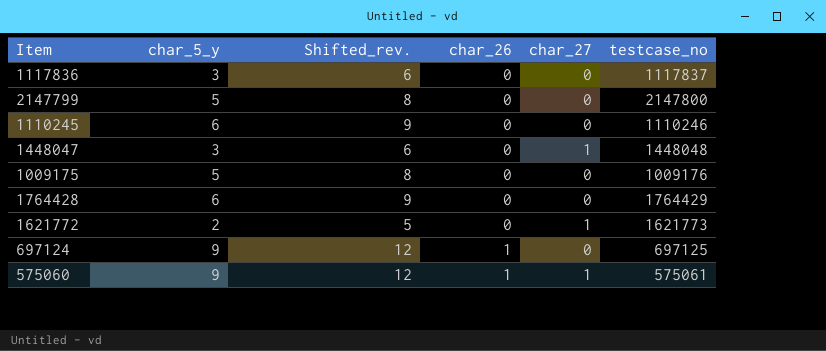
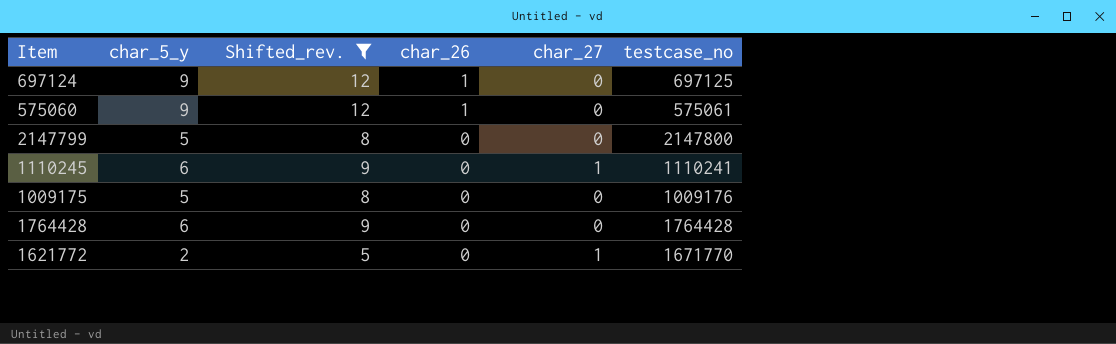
filter: none -> Shifted_rev. != 6
row order: char_26 ascending -> char_26 descending
575060 | char_27: 1 -> 0
1110245 | char_27: 0 -> 1
1110245 | testcase_no: 1110246 -> 1110241
1764428 | testcase_no: 1764429 -> 1764428
1621772 | testcase_no: 1621773 -> 1671770

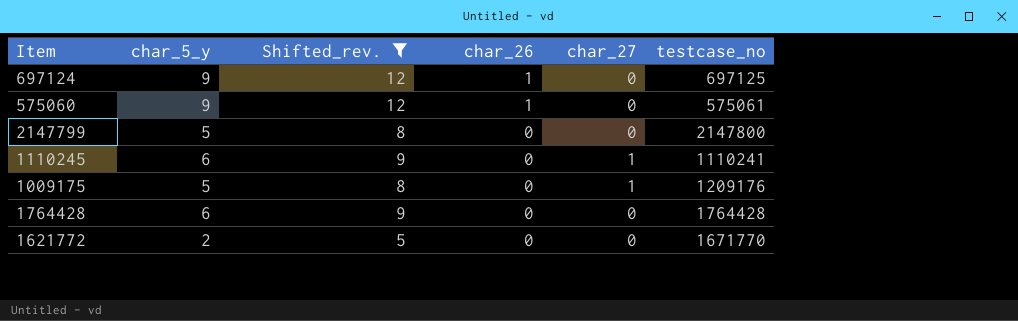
1009175 | char_27: 0 -> 1
1009175 | testcase_no: 1009176 -> 1209176
1621772 | char_27: 1 -> 0

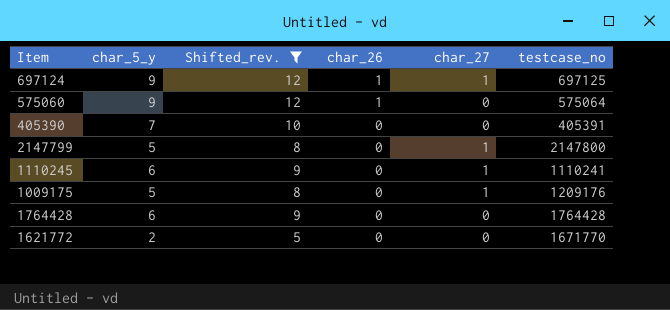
697124 | char_27: 0 -> 1
575060 | testcase_no: 575061 -> 575064
row 405390: none -> 7 | 10 | 0 | 0 | 405391
2147799 | char_27: 0 -> 1

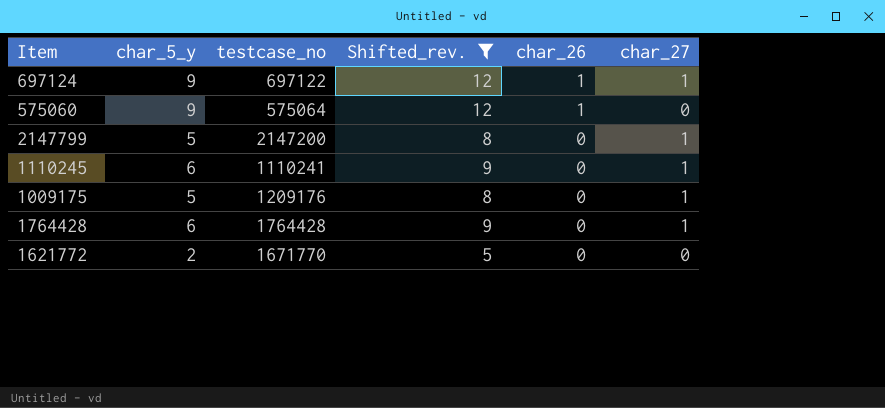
column testcase_no | position: 6 -> 3
row 405390: 7 | 10 | 0 | 0 | 405391 -> none
697124 | testcase_no: 697125 -> 697122
2147799 | testcase_no: 2147800 -> 2147200
1764428 | char_27: 0 -> 1

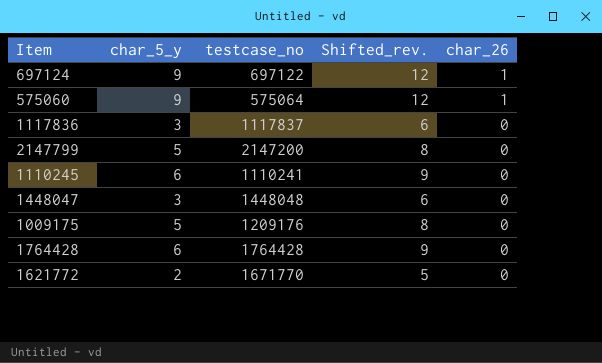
filter: Shifted_rev. != 6 -> none
column char_27 | position: 6 -> none

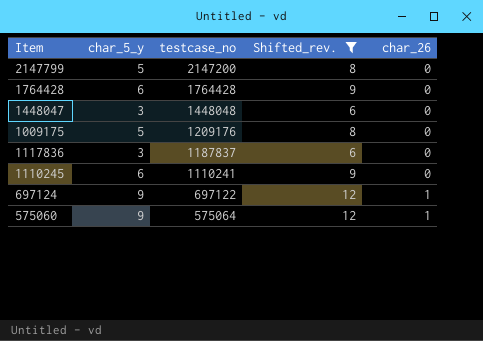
filter: none -> Shifted_rev. != 5
row order: char_26 descending -> testcase_no descending
1117836 | testcase_no: 1117837 -> 1187837

